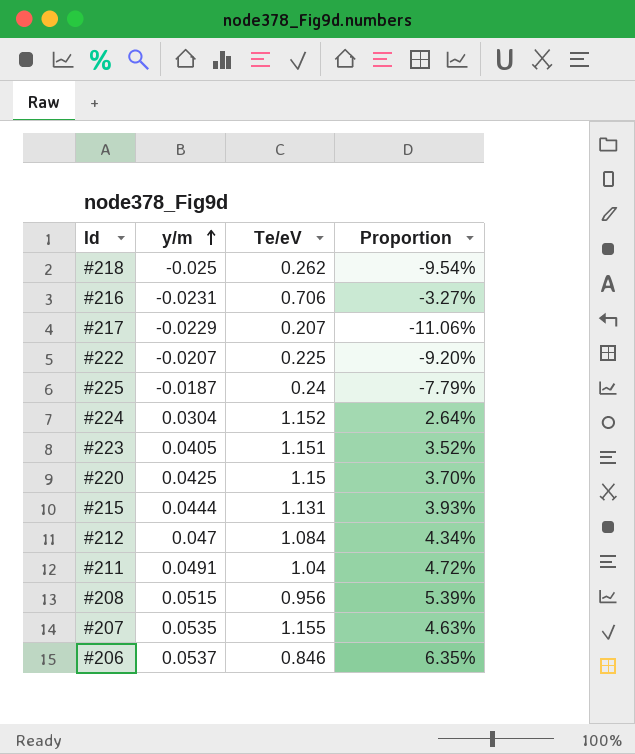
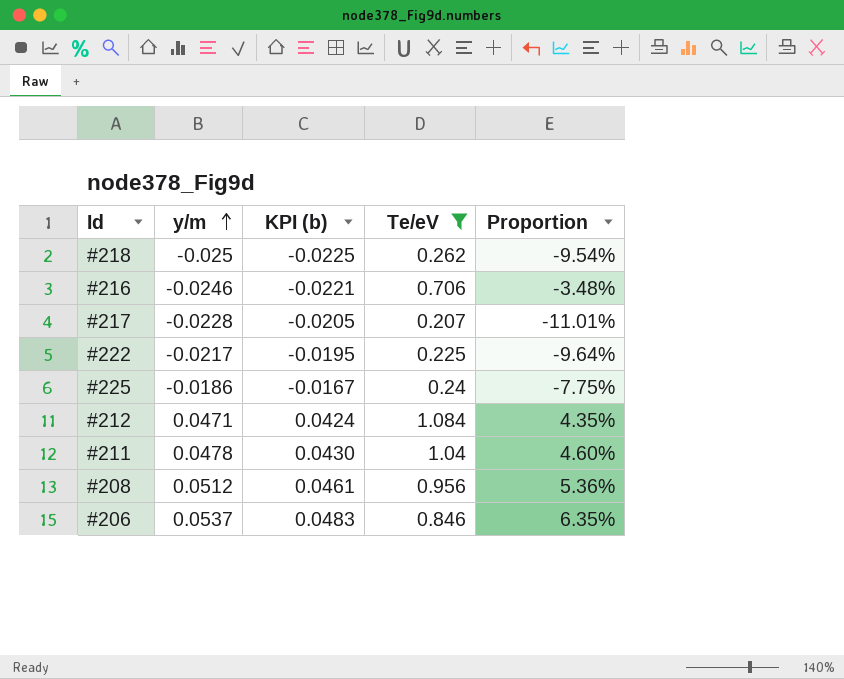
filter: none -> Te/eV <= 1.084
column KPI (b) | formula: none -> [y/m] * 0.9
#216 | y/m: -0.0231 -> -0.0246
#216 | Proportion: -3.27% -> -3.48%
#217 | y/m: -0.0229 -> -0.0228
#217 | Proportion: -11.06% -> -11.01%
#222 | y/m: -0.0207 -> -0.0217
#222 | Proportion: -9.20% -> -9.64%
#225 | y/m: -0.0187 -> -0.0186
#225 | Proportion: -7.79% -> -7.75%
#212 | y/m: 0.047 -> 0.0471
#212 | Proportion: 4.34% -> 4.35%
#211 | y/m: 0.0491 -> 0.0478
#211 | Proportion: 4.72% -> 4.60%
#208 | y/m: 0.0515 -> 0.0512
#208 | Proportion: 5.39% -> 5.36%

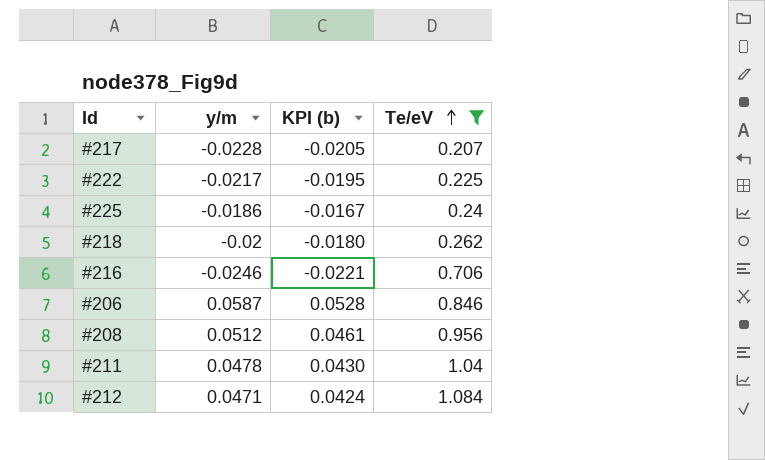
row order: y/m ascending -> Te/eV ascending
column Proportion | formula: [y/m] / [Te/eV] -> none
#218 | y/m: -0.025 -> -0.02
#218 | KPI (b): -0.0225 -> -0.0180
#206 | y/m: 0.0537 -> 0.0587
#206 | KPI (b): 0.0483 -> 0.0528

